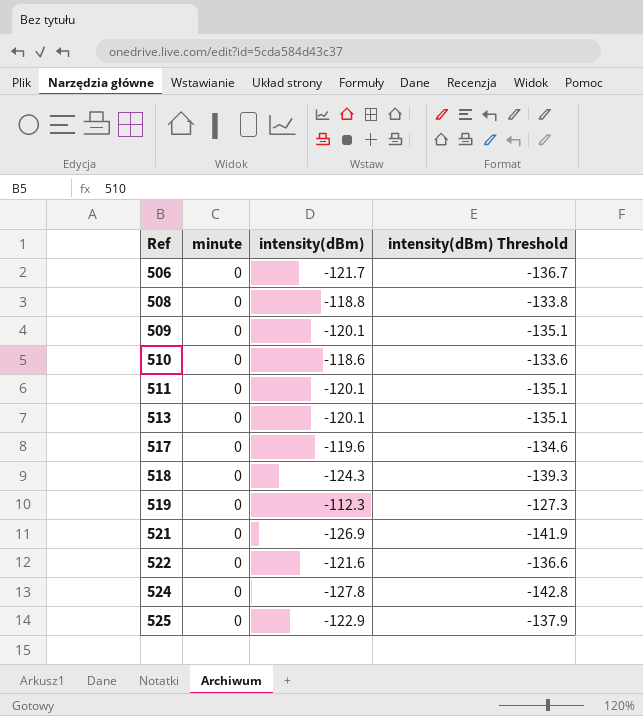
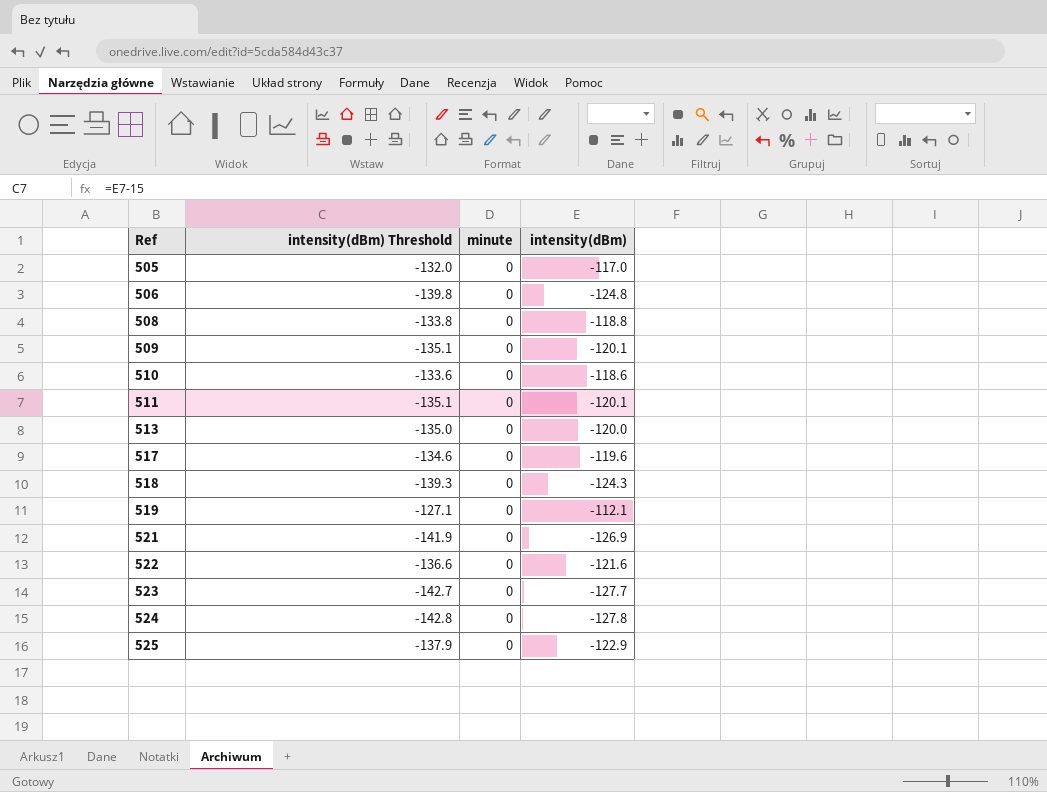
column intensity(dBm) Threshold | position: 4 -> 2
row 505: none -> -132.0 | 0 | -117.0
506 | intensity(dBm) Threshold: -136.7 -> -139.8
506 | intensity(dBm): -121.7 -> -124.8
513 | intensity(dBm) Threshold: -135.1 -> -135.0
513 | intensity(dBm): -120.1 -> -120.0
519 | intensity(dBm) Threshold: -127.3 -> -127.1
519 | intensity(dBm): -112.3 -> -112.1
row 523: none -> -142.7 | 0 | -127.7

